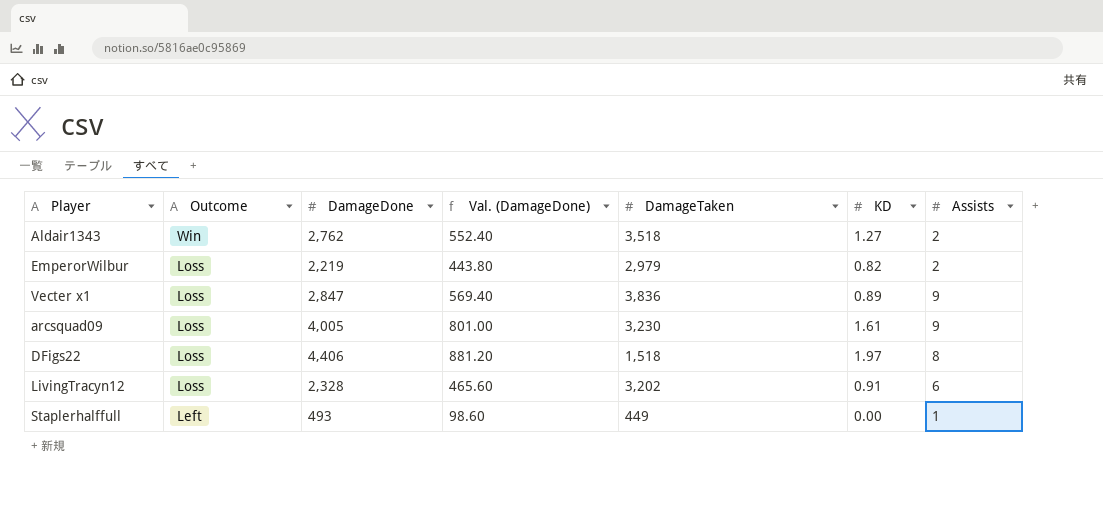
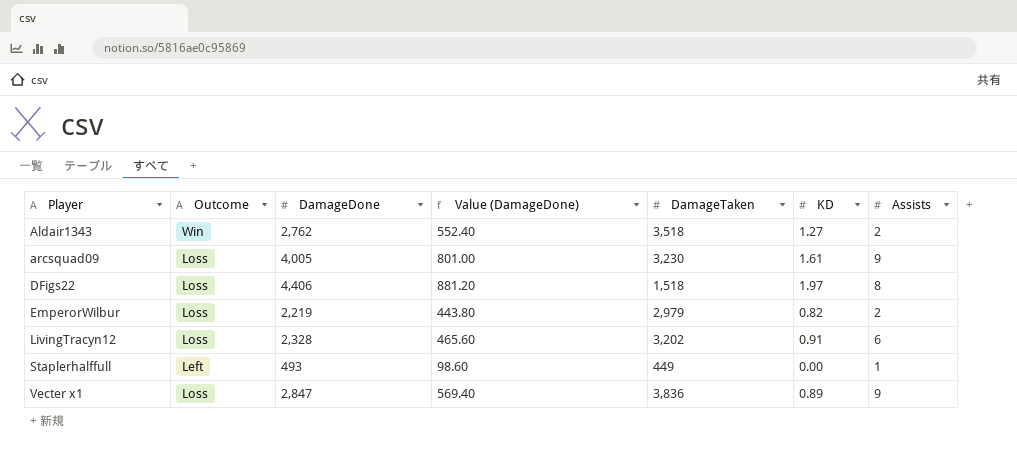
row order: Outcome descending -> Player ascending
column name: Val. (DamageDone) -> Value (DamageDone)

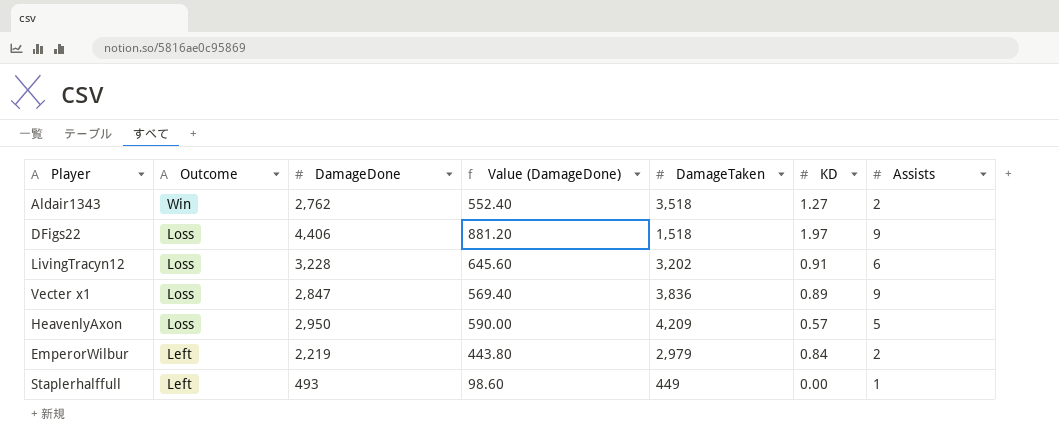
row order: Player ascending -> Outcome descending
row arcsquad09: Loss | 4,005 | 801.00 | 3,230 | 1.61 | 9 -> none
DFigs22 | Assists: 8 -> 9
LivingTracyn12 | DamageDone: 2,328 -> 3,228
LivingTracyn12 | Value (DamageDone): 465.60 -> 645.60
row HeavenlyAxon: none -> Loss | 2,950 | 590.00 | 4,209 | 0.57 | 5
EmperorWilbur | Outcome: Loss -> Left
EmperorWilbur | KD: 0.82 -> 0.84

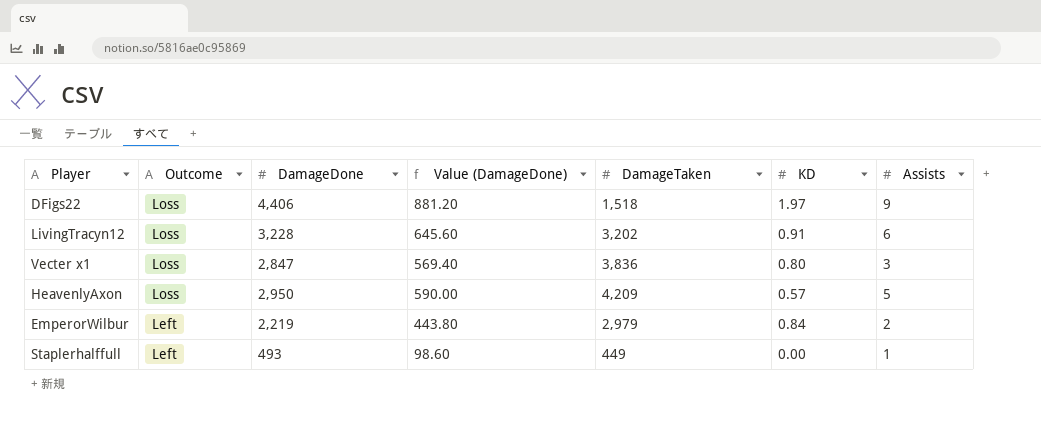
row Aldair1343: Win | 2,762 | 552.40 | 3,518 | 1.27 | 2 -> none
Vecter x1 | KD: 0.89 -> 0.80
Vecter x1 | Assists: 9 -> 3

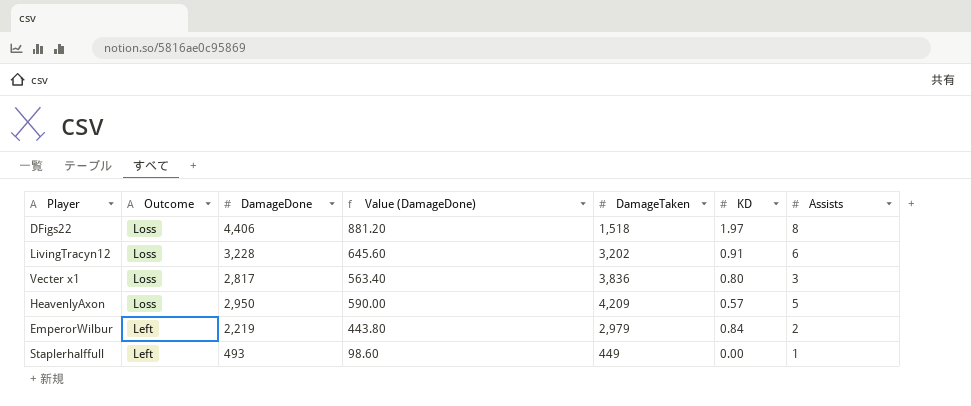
DFigs22 | Assists: 9 -> 8
Vecter x1 | DamageDone: 2,847 -> 2,817
Vecter x1 | Value (DamageDone): 569.40 -> 563.40

